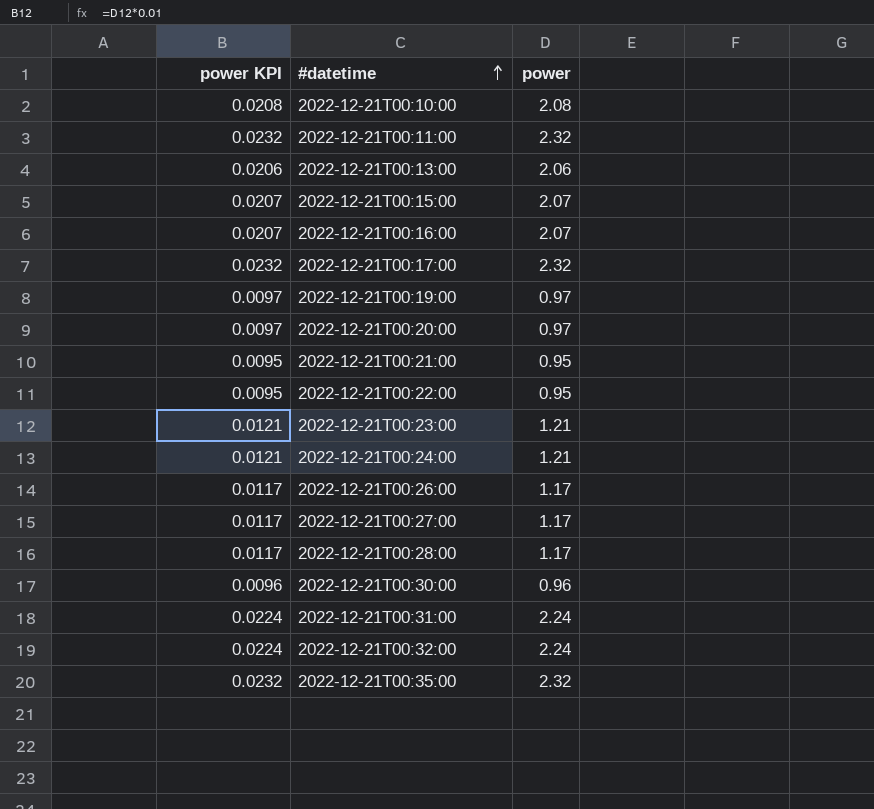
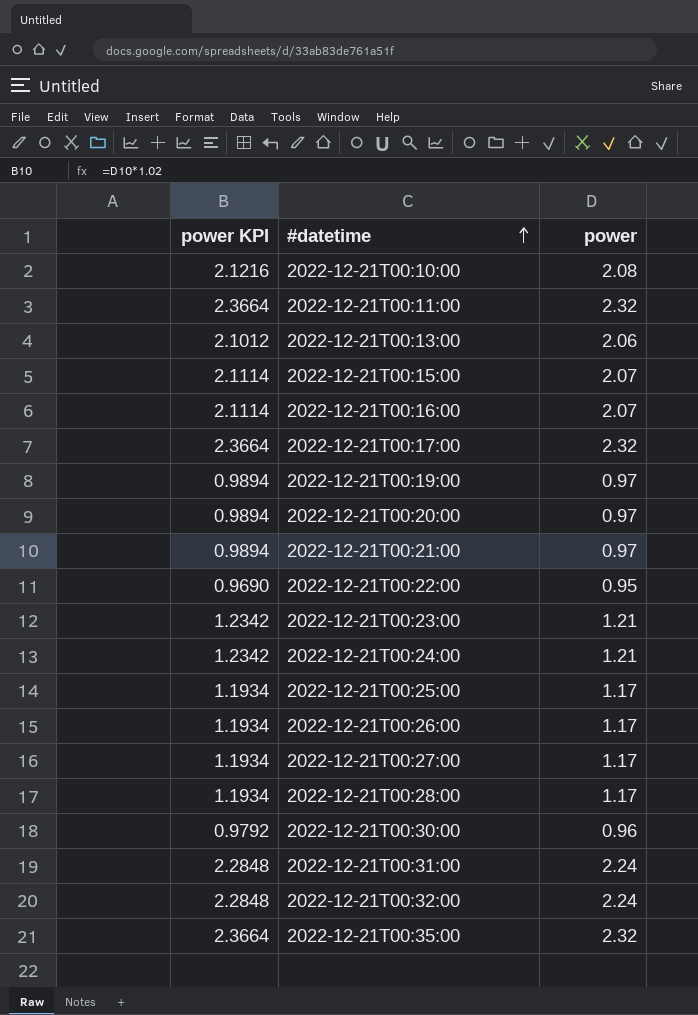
column power KPI | formula: [power] * 0.01 -> [power] * 1.02
2022-12-21T00:21:00 | power: 0.95 -> 0.97
row 2022-12-21T00:25:00: none -> 1.1934 | 1.17

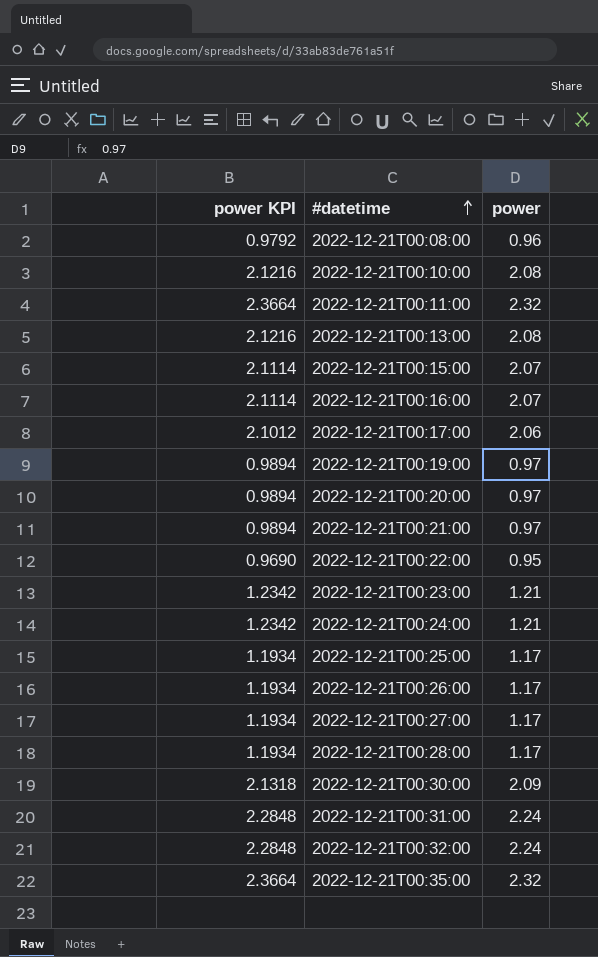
row 2022-12-21T00:08:00: none -> 0.9792 | 0.96
2022-12-21T00:13:00 | power KPI: 2.1012 -> 2.1216
2022-12-21T00:13:00 | power: 2.06 -> 2.08
2022-12-21T00:17:00 | power KPI: 2.3664 -> 2.1012
2022-12-21T00:17:00 | power: 2.32 -> 2.06
2022-12-21T00:30:00 | power KPI: 0.9792 -> 2.1318
2022-12-21T00:30:00 | power: 0.96 -> 2.09

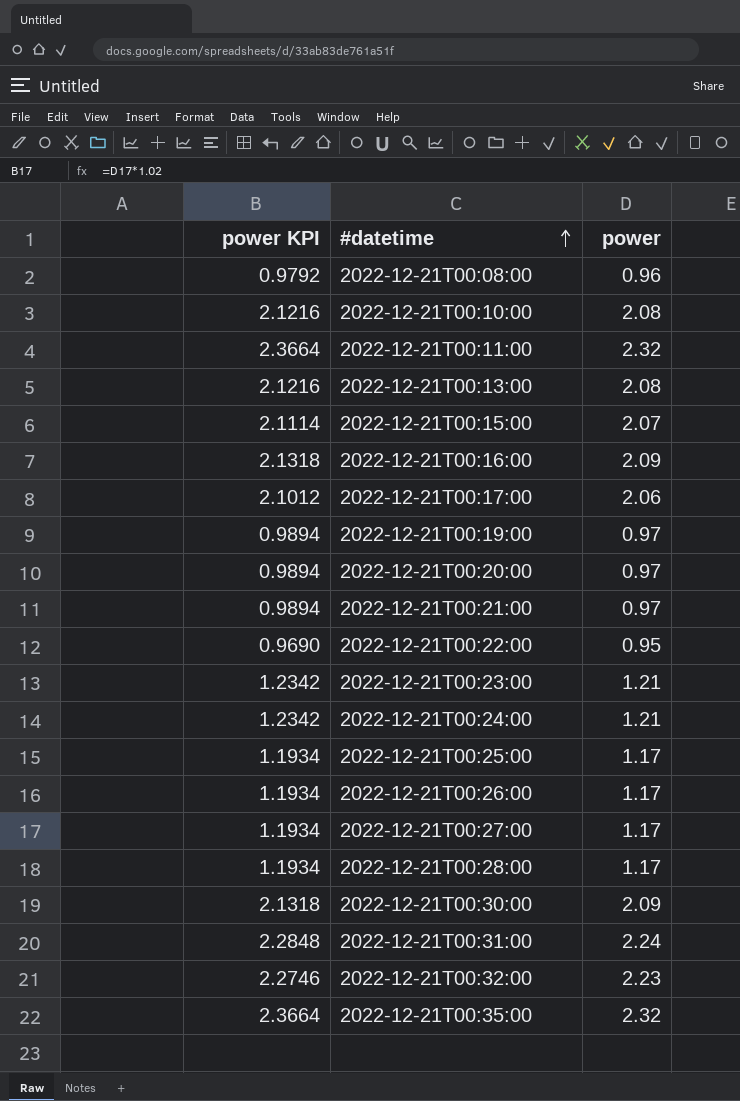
2022-12-21T00:16:00 | power KPI: 2.1114 -> 2.1318
2022-12-21T00:16:00 | power: 2.07 -> 2.09
2022-12-21T00:32:00 | power KPI: 2.2848 -> 2.2746
2022-12-21T00:32:00 | power: 2.24 -> 2.23

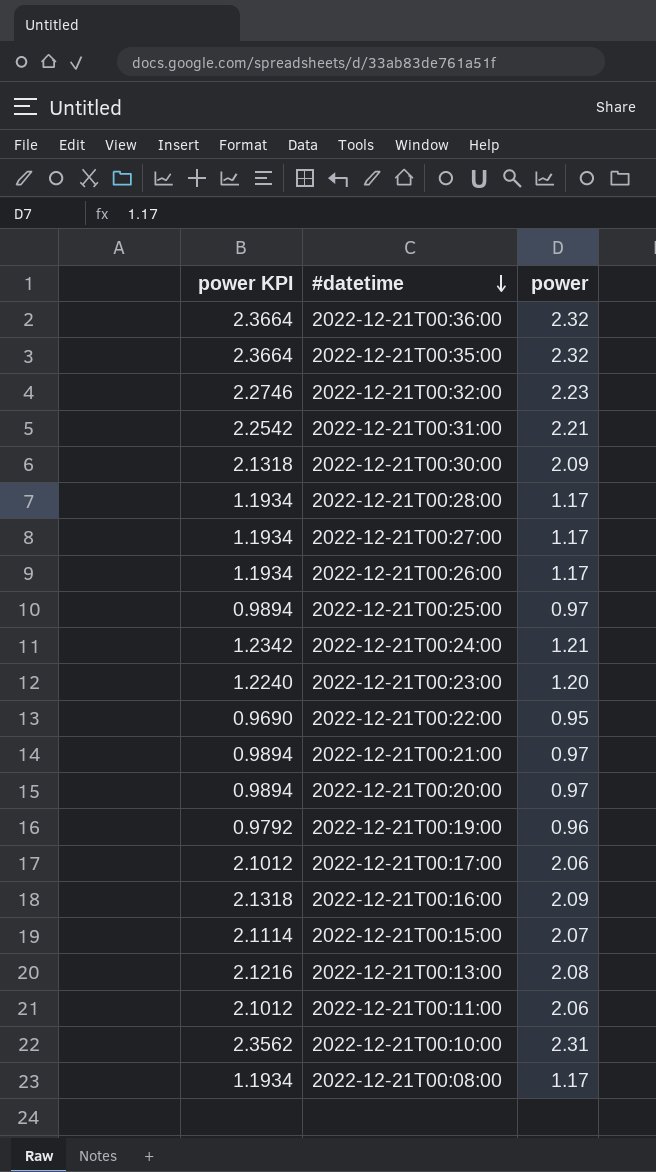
row order: #datetime ascending -> #datetime descending
row 2022-12-21T00:36:00: none -> 2.3664 | 2.32
2022-12-21T00:31:00 | power KPI: 2.2848 -> 2.2542
2022-12-21T00:31:00 | power: 2.24 -> 2.21
2022-12-21T00:25:00 | power KPI: 1.1934 -> 0.9894
2022-12-21T00:25:00 | power: 1.17 -> 0.97
2022-12-21T00:23:00 | power KPI: 1.2342 -> 1.2240
2022-12-21T00:23:00 | power: 1.21 -> 1.20
2022-12-21T00:19:00 | power KPI: 0.9894 -> 0.9792
2022-12-21T00:19:00 | power: 0.97 -> 0.96
2022-12-21T00:11:00 | power KPI: 2.3664 -> 2.1012
2022-12-21T00:11:00 | power: 2.32 -> 2.06
2022-12-21T00:10:00 | power KPI: 2.1216 -> 2.3562
2022-12-21T00:10:00 | power: 2.08 -> 2.31
2022-12-21T00:08:00 | power KPI: 0.9792 -> 1.1934
2022-12-21T00:08:00 | power: 0.96 -> 1.17

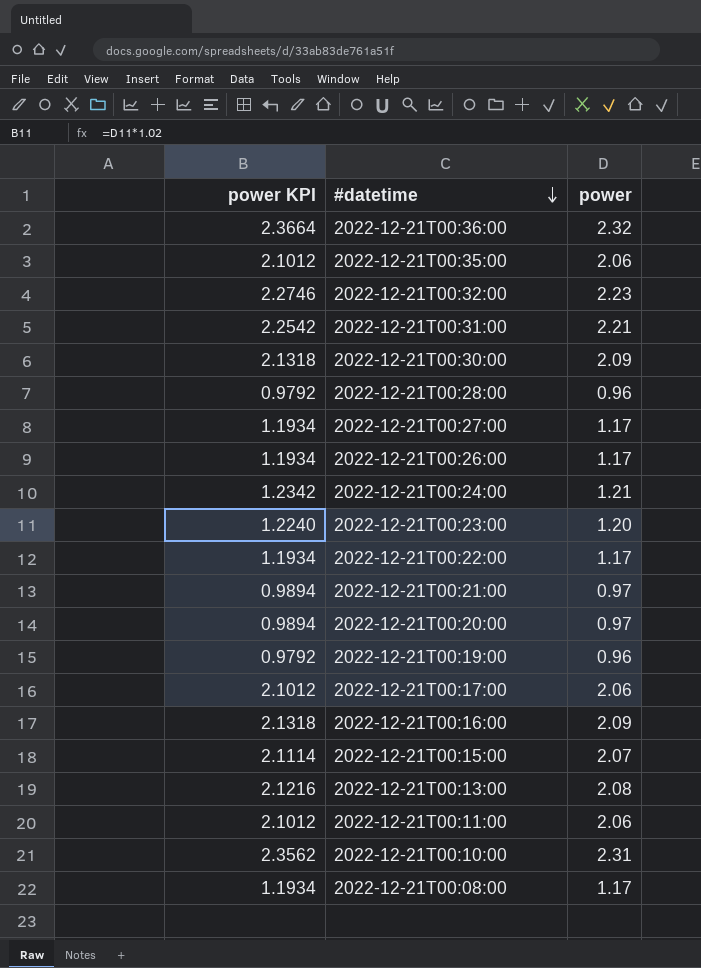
row 2022-12-21T00:25:00: 0.9894 | 0.97 -> none
2022-12-21T00:35:00 | power KPI: 2.3664 -> 2.1012
2022-12-21T00:35:00 | power: 2.32 -> 2.06
2022-12-21T00:28:00 | power KPI: 1.1934 -> 0.9792
2022-12-21T00:28:00 | power: 1.17 -> 0.96
2022-12-21T00:22:00 | power KPI: 0.9690 -> 1.1934
2022-12-21T00:22:00 | power: 0.95 -> 1.17

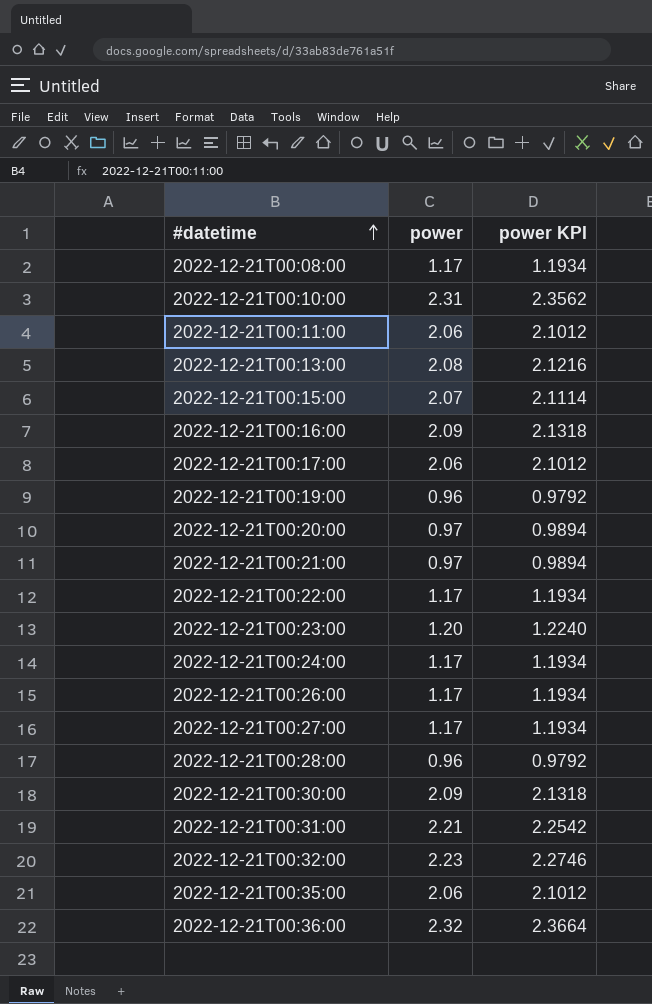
row order: #datetime descending -> #datetime ascending
column power KPI | position: 1 -> 3
2022-12-21T00:24:00 | power: 1.21 -> 1.17
2022-12-21T00:24:00 | power KPI: 1.2342 -> 1.1934

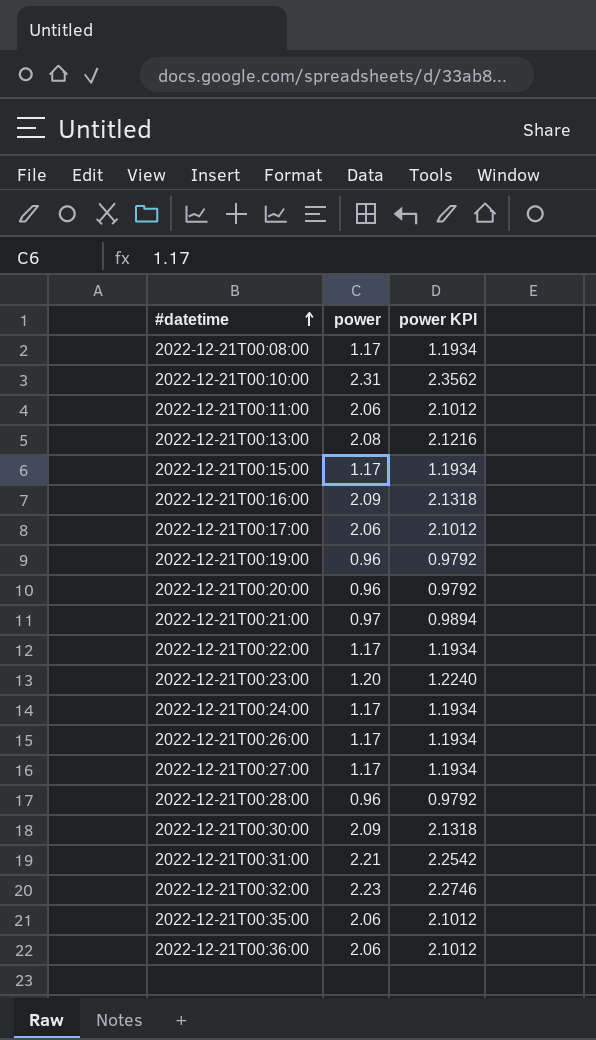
2022-12-21T00:15:00 | power: 2.07 -> 1.17
2022-12-21T00:15:00 | power KPI: 2.1114 -> 1.1934
2022-12-21T00:20:00 | power: 0.97 -> 0.96
2022-12-21T00:20:00 | power KPI: 0.9894 -> 0.9792
2022-12-21T00:36:00 | power: 2.32 -> 2.06
2022-12-21T00:36:00 | power KPI: 2.3664 -> 2.1012

